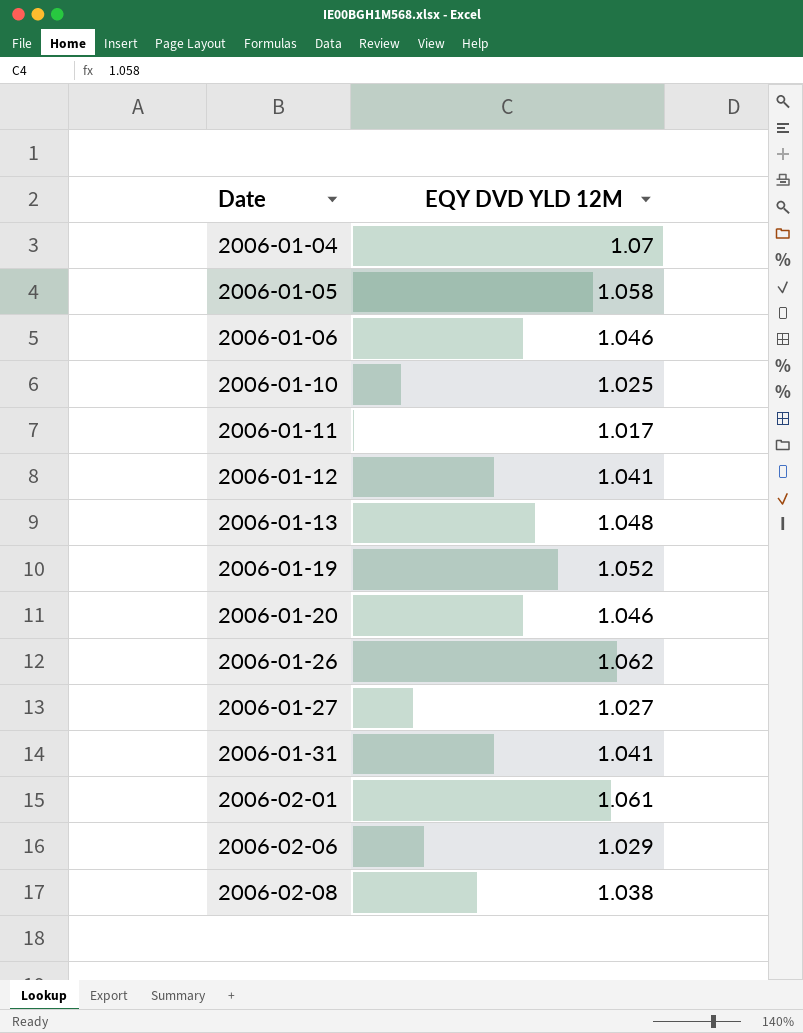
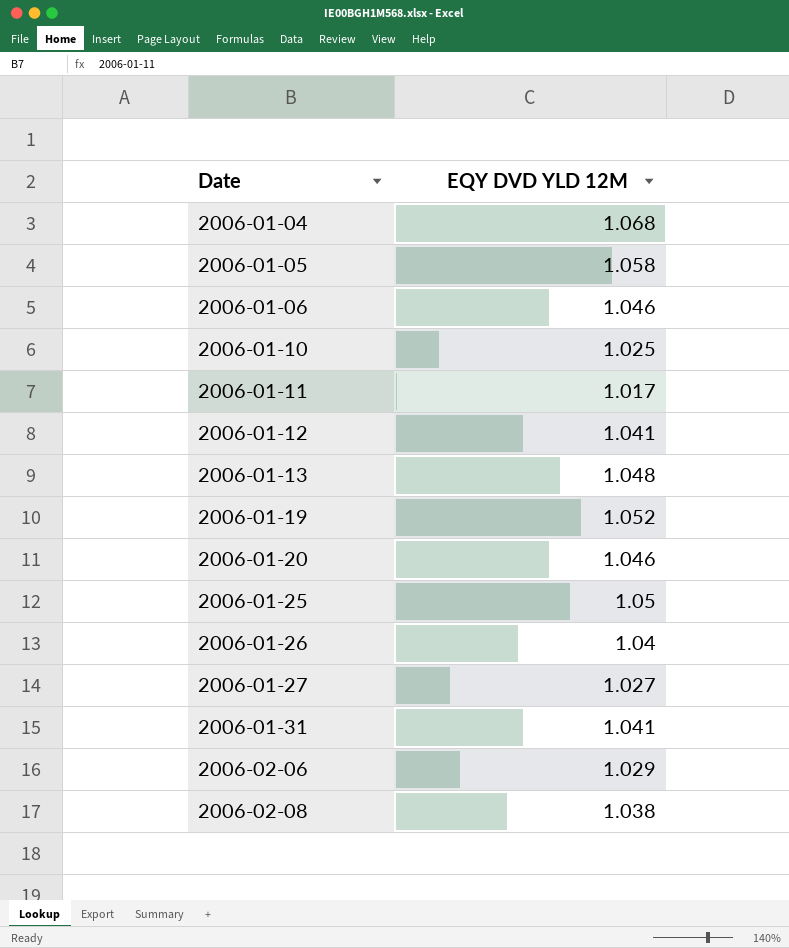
row 2006-02-01: 1.061 -> none
2006-01-04 | EQY DVD YLD 12M: 1.07 -> 1.068
row 2006-01-25: none -> 1.05
2006-01-26 | EQY DVD YLD 12M: 1.062 -> 1.04

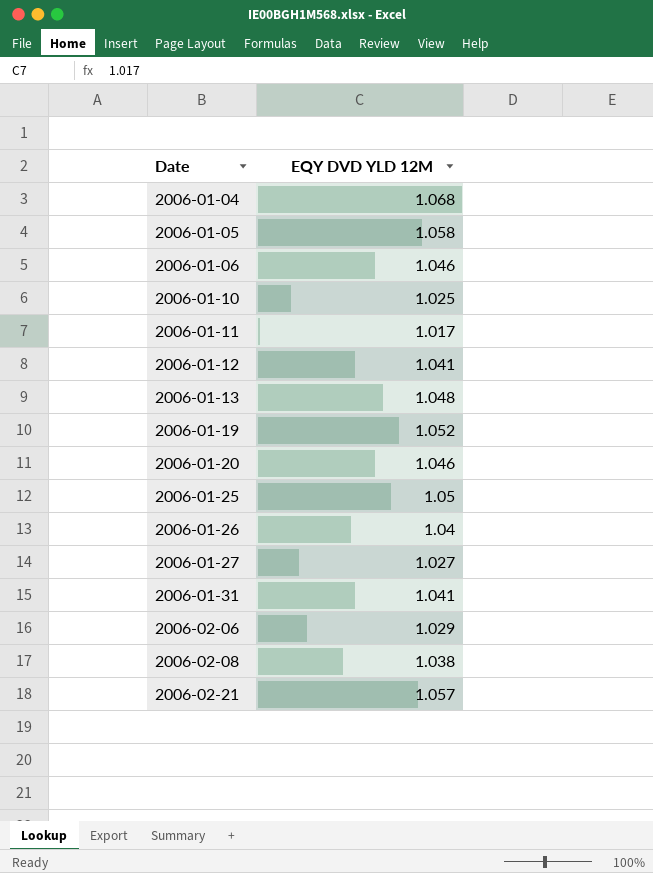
row 2006-02-21: none -> 1.057

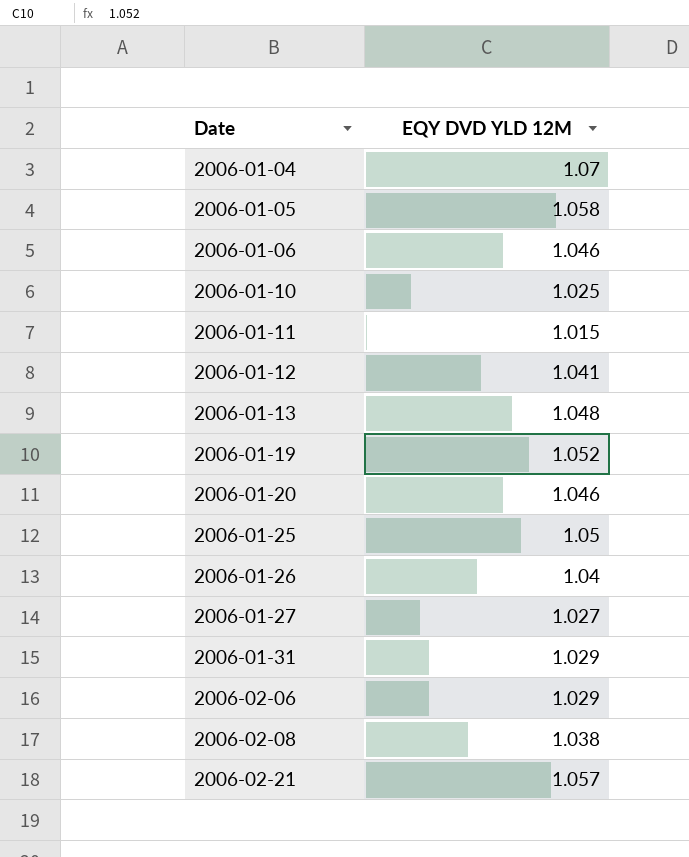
2006-01-04 | EQY DVD YLD 12M: 1.068 -> 1.07
2006-01-11 | EQY DVD YLD 12M: 1.017 -> 1.015
2006-01-31 | EQY DVD YLD 12M: 1.041 -> 1.029

